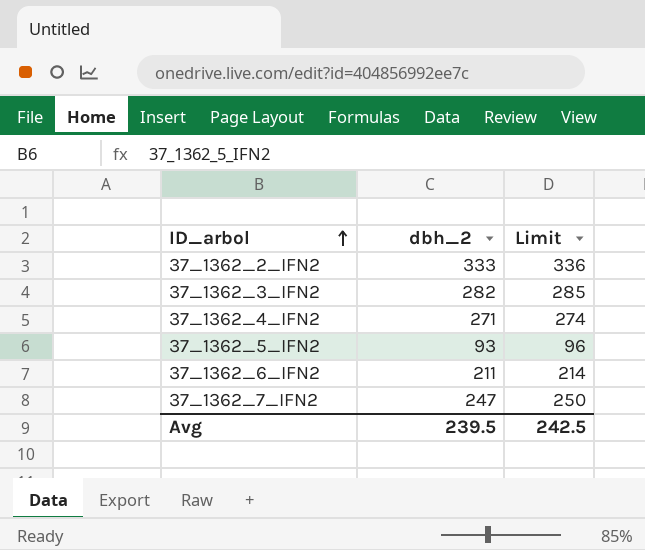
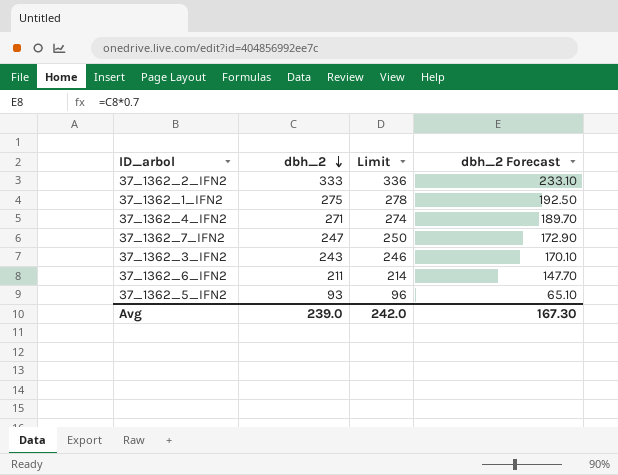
row order: ID_arbol ascending -> dbh_2 descending
column dbh_2 Forecast | formula: none -> [dbh_2] * 0.7
row 37_1362_1_IFN2: none -> 275 | 278 | 192.50
37_1362_3_IFN2 | dbh_2: 282 -> 243
37_1362_3_IFN2 | Limit: 285 -> 246
Avg | dbh_2: 239.5 -> 239.0
Avg | Limit: 242.5 -> 242.0

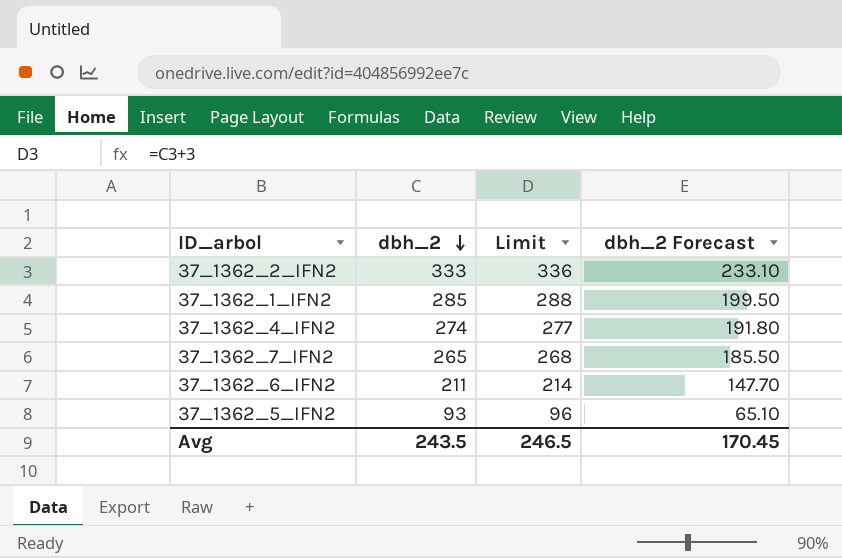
row 37_1362_3_IFN2: 243 | 246 | 170.10 -> none
37_1362_1_IFN2 | dbh_2: 275 -> 285
37_1362_1_IFN2 | Limit: 278 -> 288
37_1362_1_IFN2 | dbh_2 Forecast: 192.50 -> 199.50
37_1362_4_IFN2 | dbh_2: 271 -> 274
37_1362_4_IFN2 | Limit: 274 -> 277
37_1362_4_IFN2 | dbh_2 Forecast: 189.70 -> 191.80
37_1362_7_IFN2 | dbh_2: 247 -> 265
37_1362_7_IFN2 | Limit: 250 -> 268
37_1362_7_IFN2 | dbh_2 Forecast: 172.90 -> 185.50
Avg | dbh_2: 239.0 -> 243.5
Avg | Limit: 242.0 -> 246.5
Avg | dbh_2 Forecast: 167.30 -> 170.45

